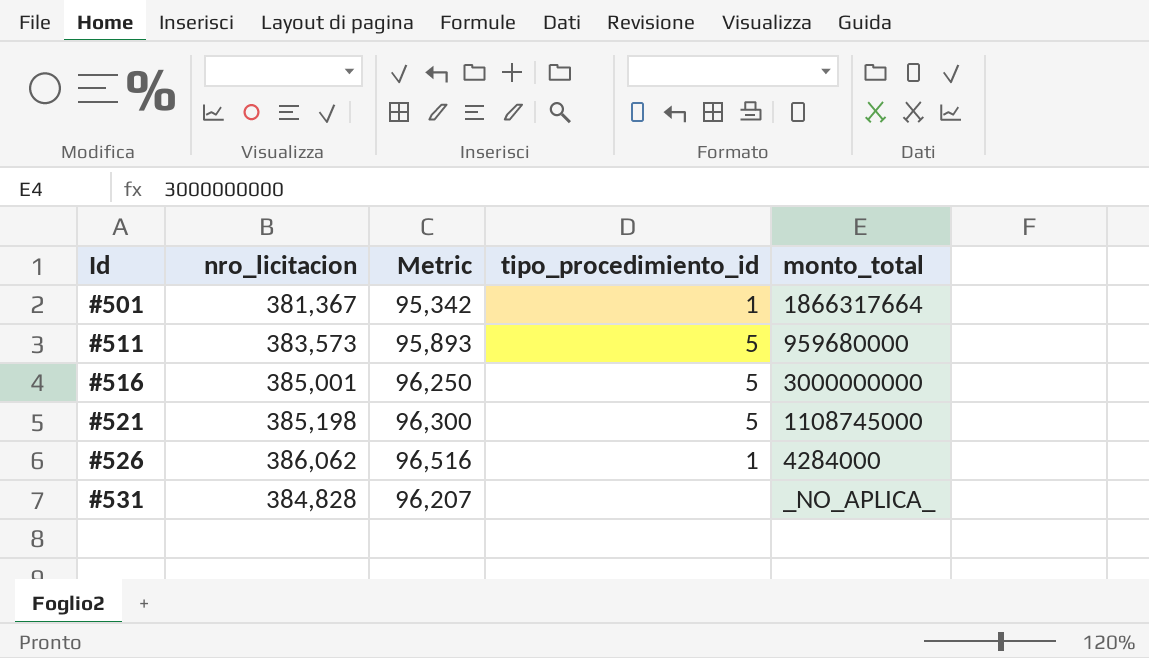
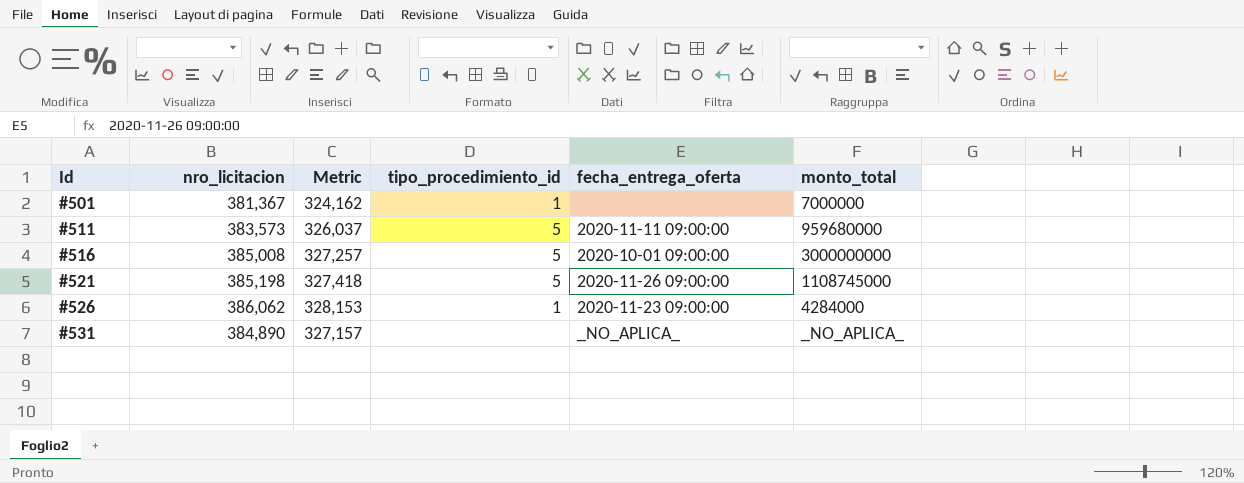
column Metric | formula: [nro_licitacion] * 0.25 -> [nro_licitacion] * 0.85
column fecha_entrega_oferta | position: none -> 5
#501 | monto_total: 1866317664 -> 7000000
#516 | nro_licitacion: 385,001 -> 385,008
#531 | nro_licitacion: 384,828 -> 384,890

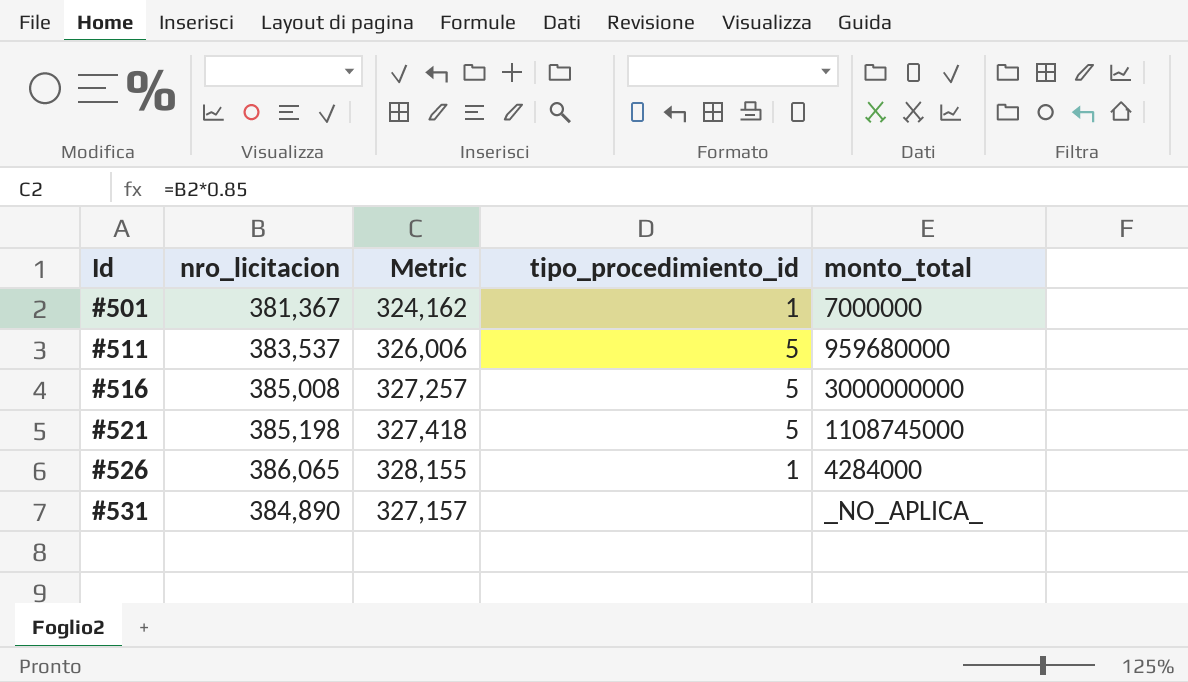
column fecha_entrega_oferta | position: 5 -> none
#511 | nro_licitacion: 383,573 -> 383,537
#511 | Metric: 326,037 -> 326,006
#526 | nro_licitacion: 386,062 -> 386,065
#526 | Metric: 328,153 -> 328,155

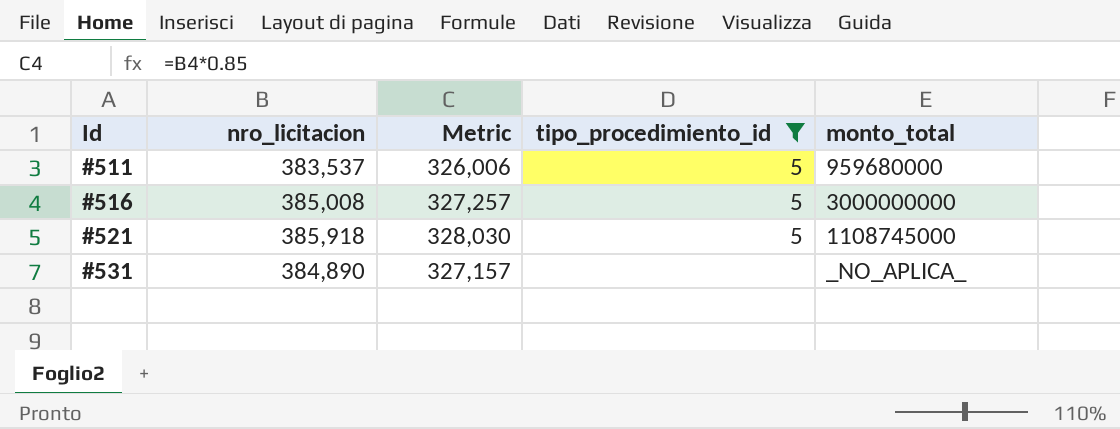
filter: none -> tipo_procedimiento_id != 1
#521 | nro_licitacion: 385,198 -> 385,918
#521 | Metric: 327,418 -> 328,030

